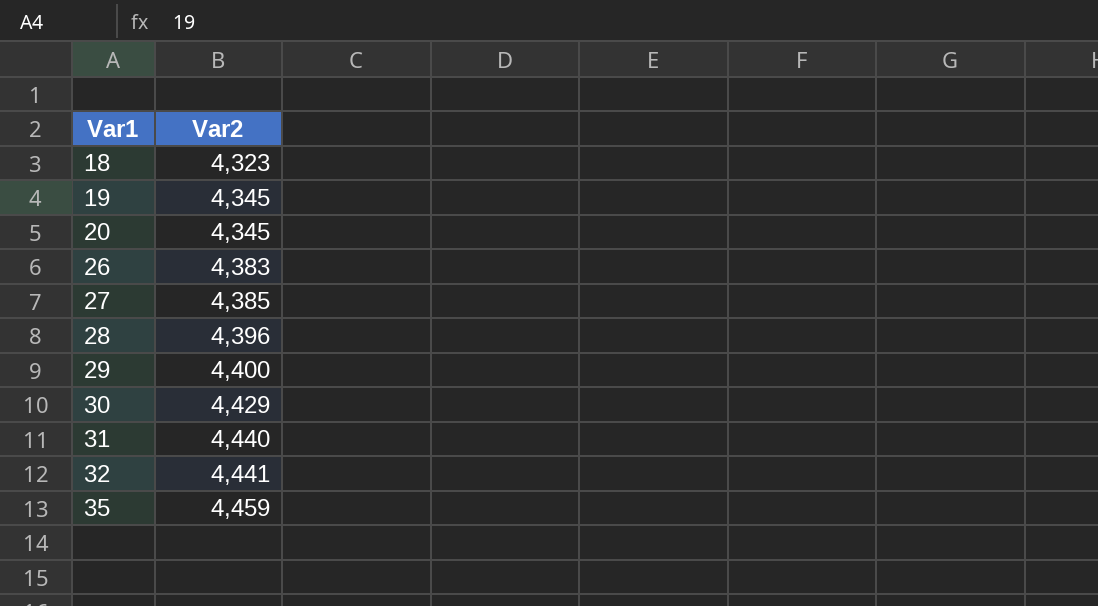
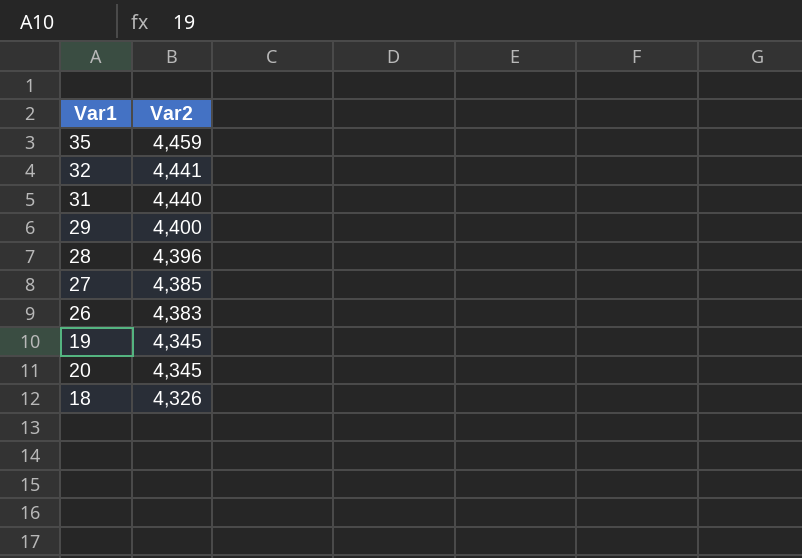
row order: Var1 ascending -> Var2 descending
row 30: 4,429 -> none
18 | Var2: 4,323 -> 4,326

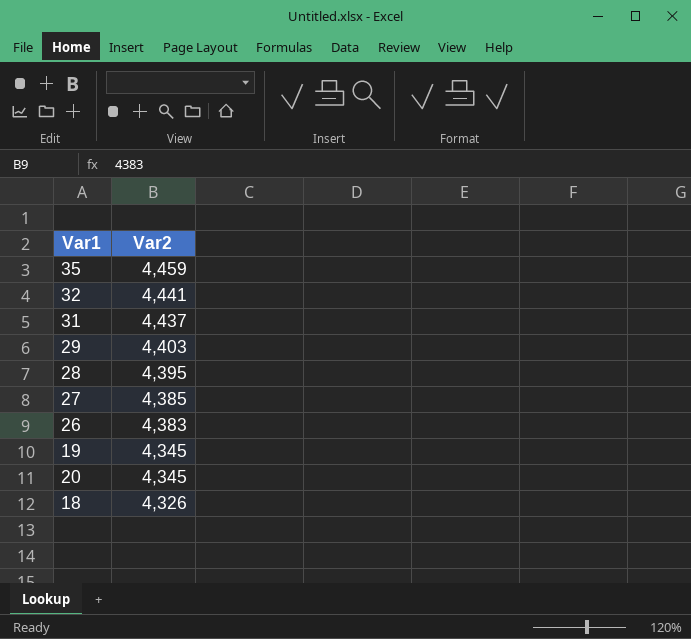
31 | Var2: 4,440 -> 4,437
29 | Var2: 4,400 -> 4,403
28 | Var2: 4,396 -> 4,395

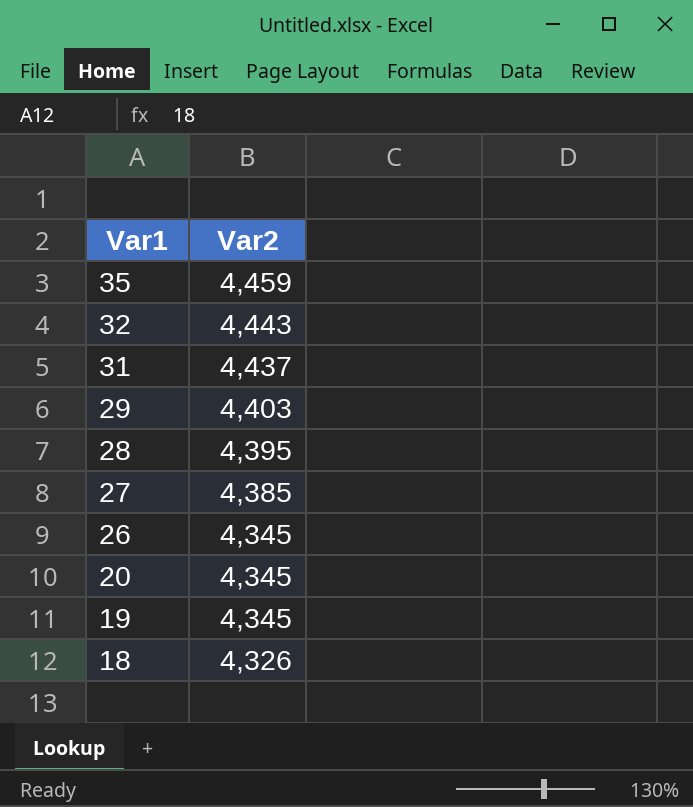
row order: Var2 descending -> Var1 descending
32 | Var2: 4,441 -> 4,443
26 | Var2: 4,383 -> 4,345

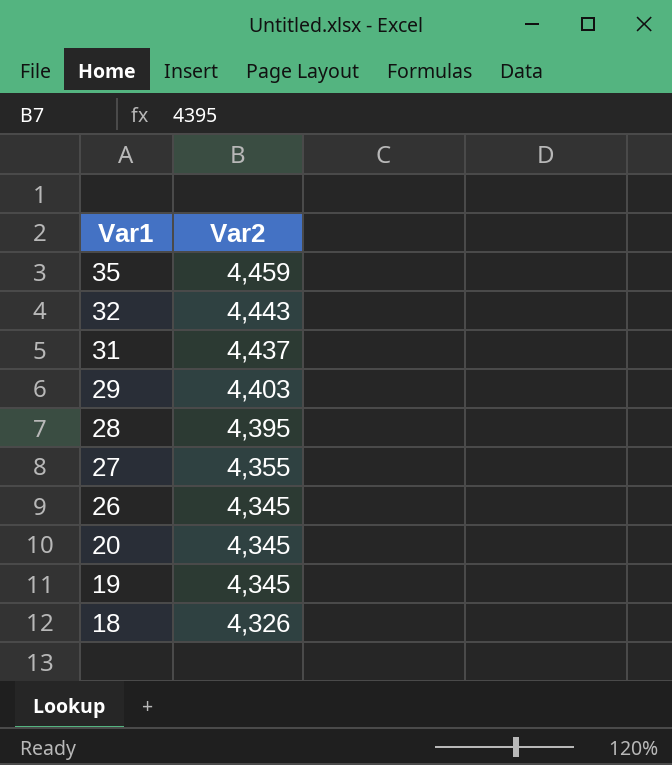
27 | Var2: 4,385 -> 4,355

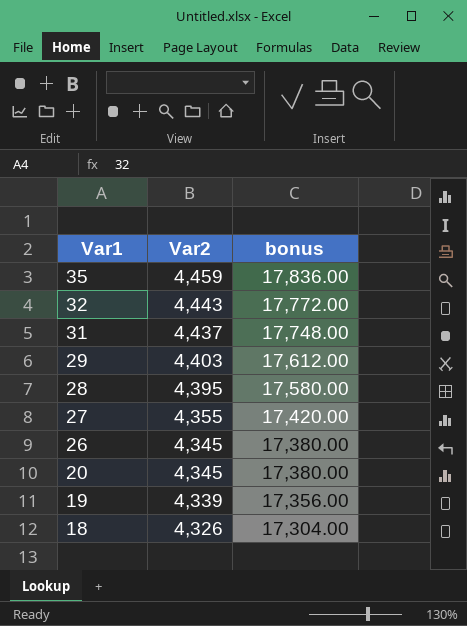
column bonus | formula: none -> [Var2] * 4
19 | Var2: 4,345 -> 4,339

